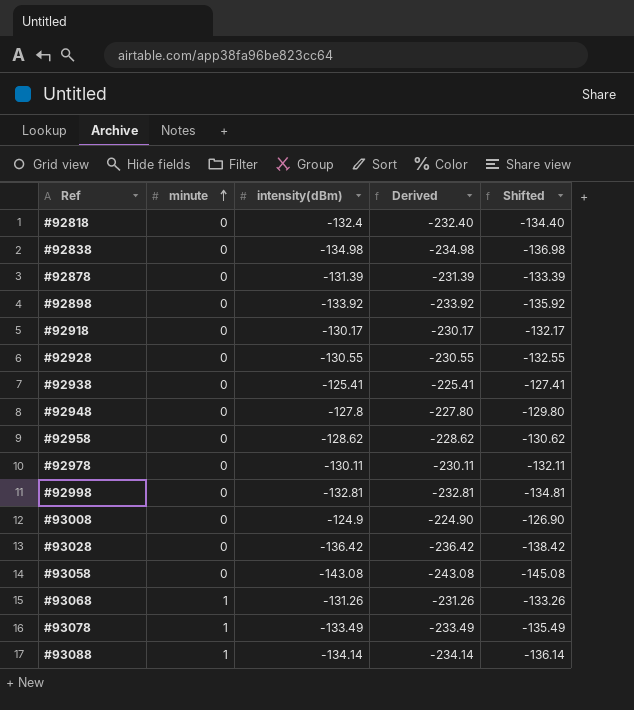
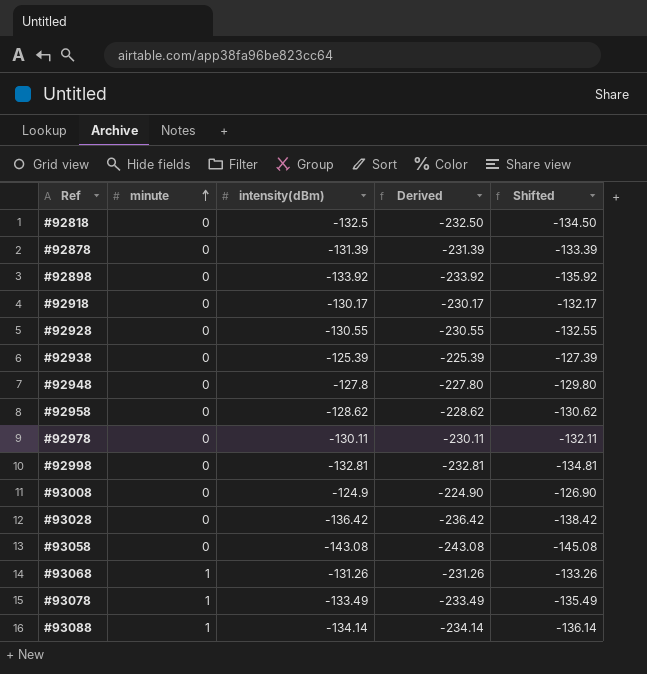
row #92838: 0 | -134.98 | -234.98 | -136.98 -> none
#92818 | intensity(dBm): -132.4 -> -132.5
#92818 | Derived: -232.40 -> -232.50
#92818 | Shifted: -134.40 -> -134.50
#92938 | intensity(dBm): -125.41 -> -125.39
#92938 | Derived: -225.41 -> -225.39
#92938 | Shifted: -127.41 -> -127.39

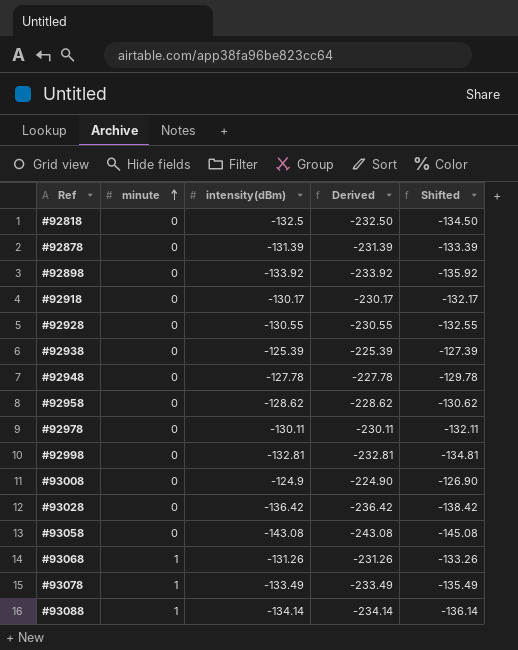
#92948 | intensity(dBm): -127.8 -> -127.78
#92948 | Derived: -227.80 -> -227.78
#92948 | Shifted: -129.80 -> -129.78

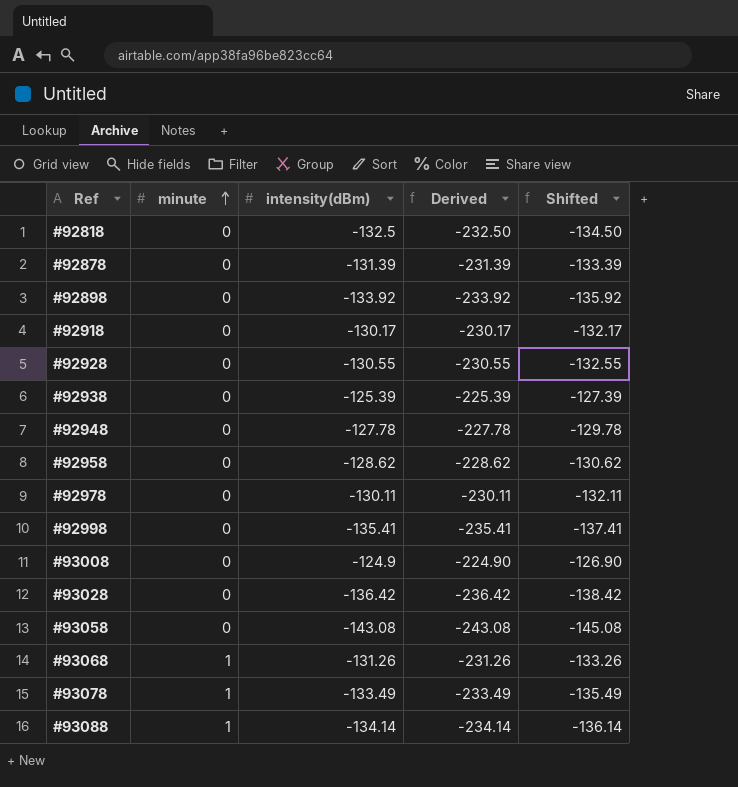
#92998 | intensity(dBm): -132.81 -> -135.41
#92998 | Derived: -232.81 -> -235.41
#92998 | Shifted: -134.81 -> -137.41

